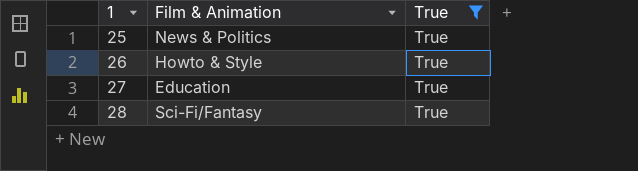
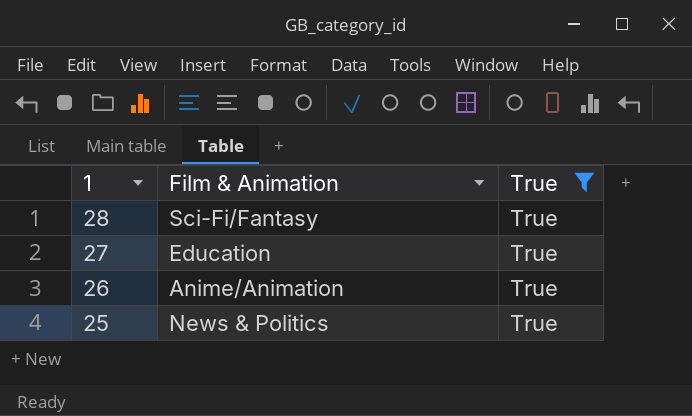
row order: 1 ascending -> 1 descending
26 | Film & Animation: Howto & Style -> Anime/Animation

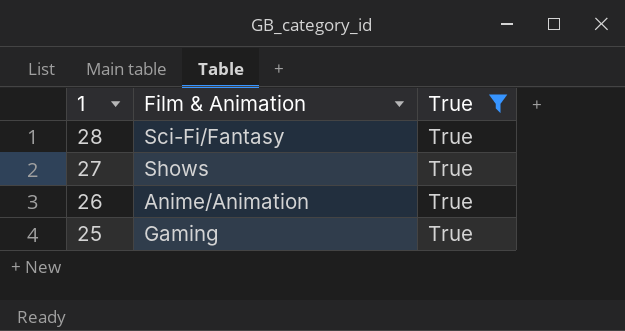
27 | Film & Animation: Education -> Shows
25 | Film & Animation: News & Politics -> Gaming

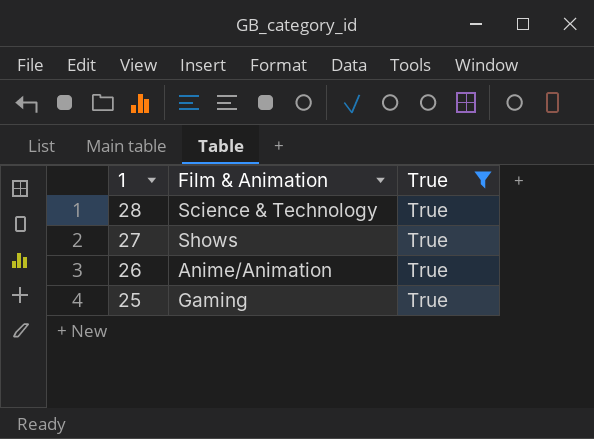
28 | Film & Animation: Sci-Fi/Fantasy -> Science & Technology

